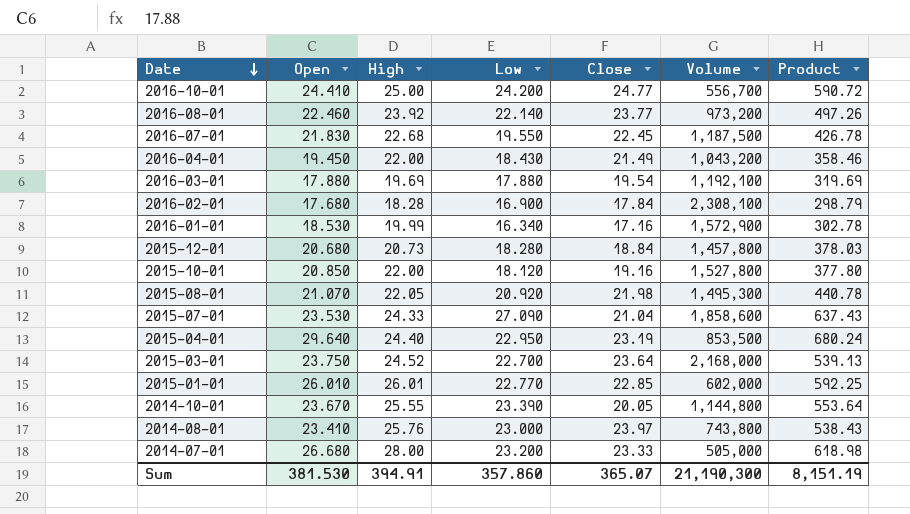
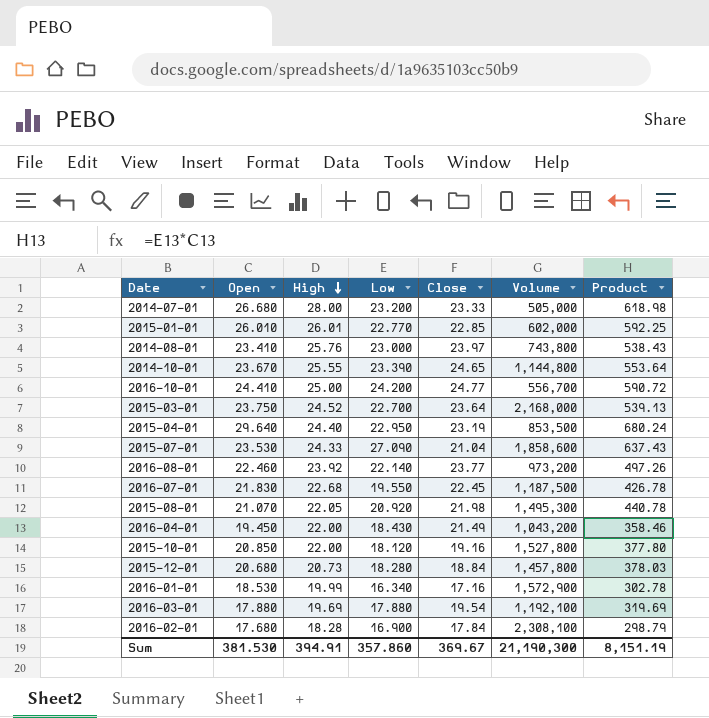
row order: Date descending -> High descending
2014-10-01 | Close: 20.05 -> 24.65
Sum | Close: 365.07 -> 369.67

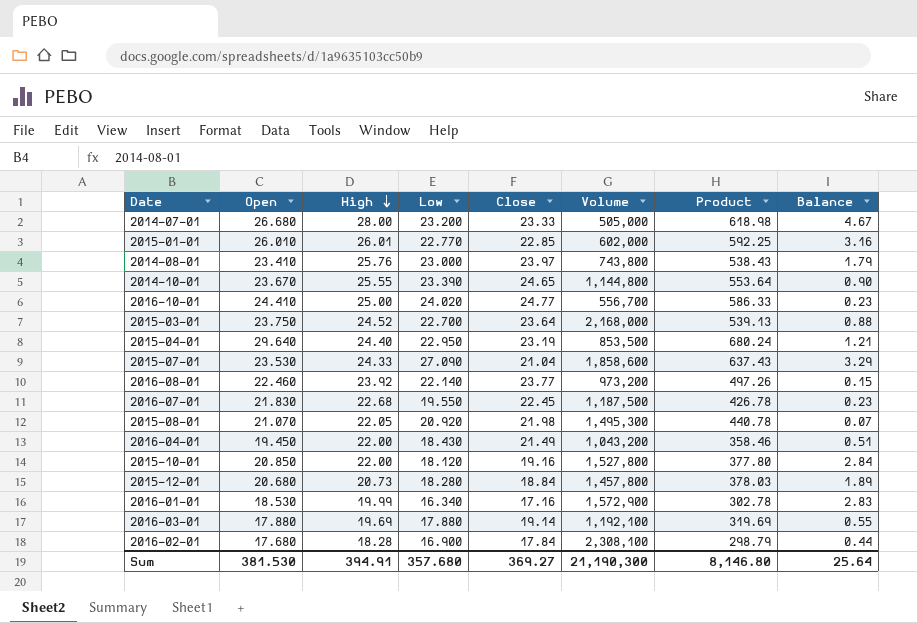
column Balance | formula: none -> [High] - [Close]
2016-10-01 | Low: 24.200 -> 24.020
2016-10-01 | Product: 590.72 -> 586.33
2016-03-01 | Close: 19.54 -> 19.14
Sum | Low: 357.860 -> 357.680
Sum | Close: 369.67 -> 369.27
Sum | Product: 8,151.19 -> 8,146.80

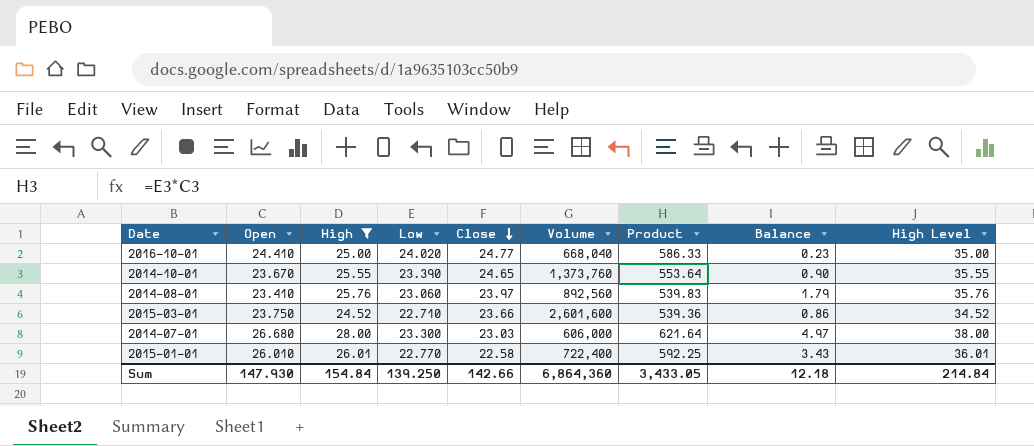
filter: none -> High >= 24.52
row order: High descending -> Close descending
column High Level | formula: none -> [High] + 10
2016-10-01 | Volume: 556,700 -> 668,040
2014-10-01 | Volume: 1,144,800 -> 1,373,760
2014-08-01 | Low: 23.000 -> 23.060
2014-08-01 | Volume: 743,800 -> 892,560
2014-08-01 | Product: 538.43 -> 539.83
2015-03-01 | Low: 22.700 -> 22.710
2015-03-01 | Close: 23.64 -> 23.66
2015-03-01 | Volume: 2,168,000 -> 2,601,600
2015-03-01 | Product: 539.13 -> 539.36
2015-03-01 | Balance: 0.88 -> 0.86
2014-07-01 | Low: 23.200 -> 23.300
2014-07-01 | Close: 23.33 -> 23.03
2014-07-01 | Volume: 505,000 -> 606,000
2014-07-01 | Product: 618.98 -> 621.64
2014-07-01 | Balance: 4.67 -> 4.97
2015-01-01 | Close: 22.85 -> 22.58
2015-01-01 | Volume: 602,000 -> 722,400
2015-01-01 | Balance: 3.16 -> 3.43
Sum | Open: 381.530 -> 147.930
Sum | High: 394.91 -> 154.84
Sum | Low: 357.680 -> 139.250
Sum | Close: 369.27 -> 142.66
Sum | Volume: 21,190,300 -> 6,864,360
Sum | Product: 8,146.80 -> 3,433.05
Sum | Balance: 25.64 -> 12.18

